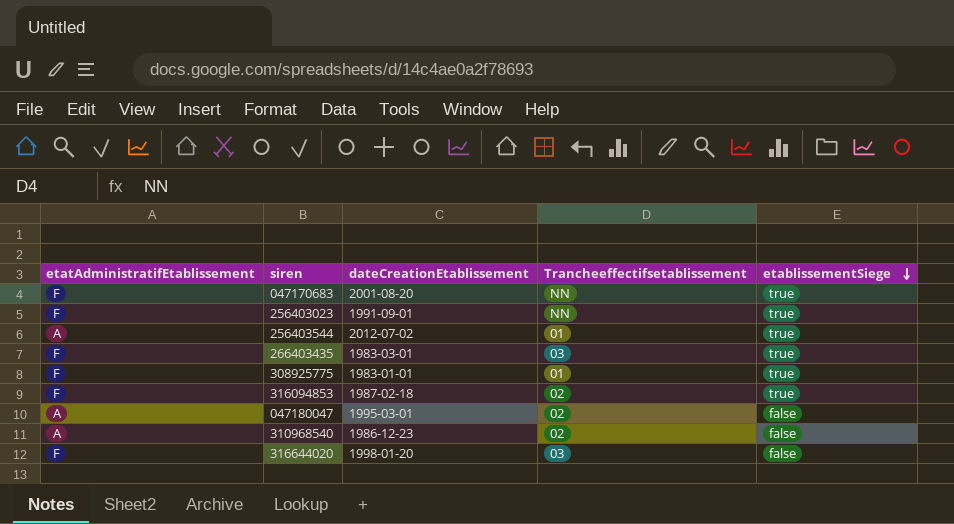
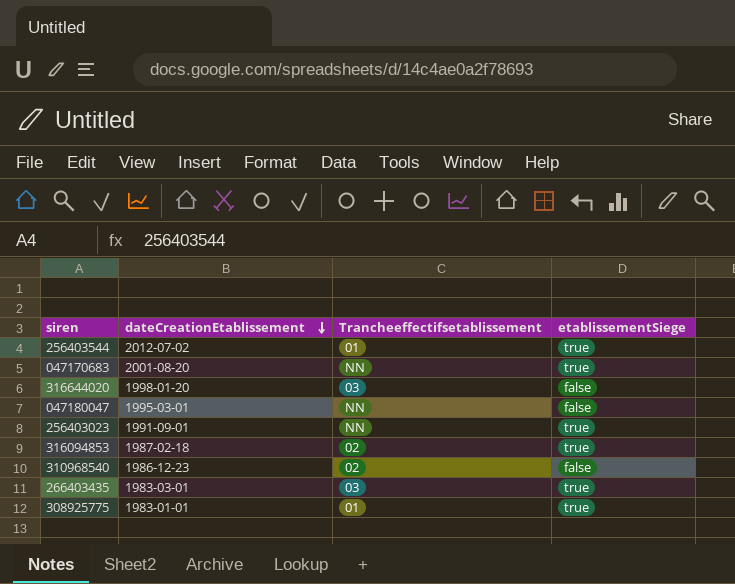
row order: etablissementSiege descending -> dateCreationEtablissement descending
column etatAdministratifEtablissement | position: 1 -> none
047180047 | Trancheeffectifsetablissement: 02 -> NN

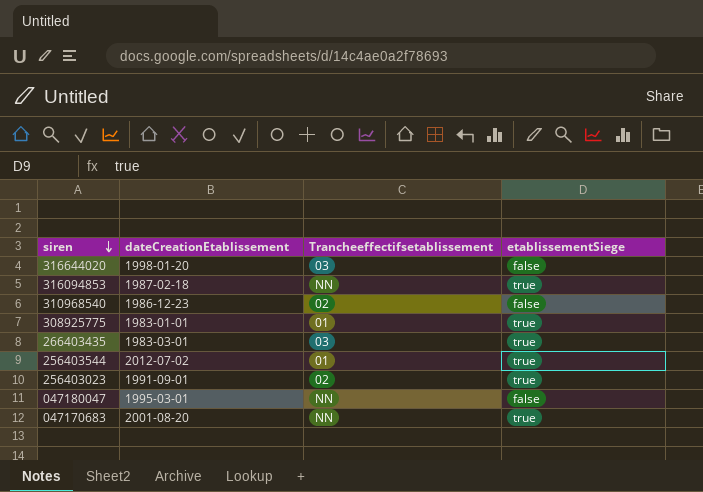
row order: dateCreationEtablissement descending -> siren descending
316094853 | Trancheeffectifsetablissement: 02 -> NN
256403023 | Trancheeffectifsetablissement: NN -> 02

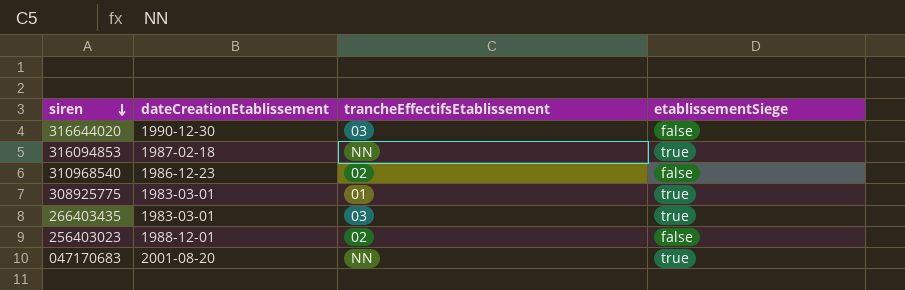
column name: Trancheeffectifsetablissement -> trancheEffectifsEtablissement
row 256403544: 2012-07-02 | 01 | true -> none
row 047180047: 1995-03-01 | NN | false -> none
316644020 | dateCreationEtablissement: 1998-01-20 -> 1990-12-30
308925775 | dateCreationEtablissement: 1983-01-01 -> 1983-03-01
256403023 | dateCreationEtablissement: 1991-09-01 -> 1988-12-01
256403023 | etablissementSiege: true -> false

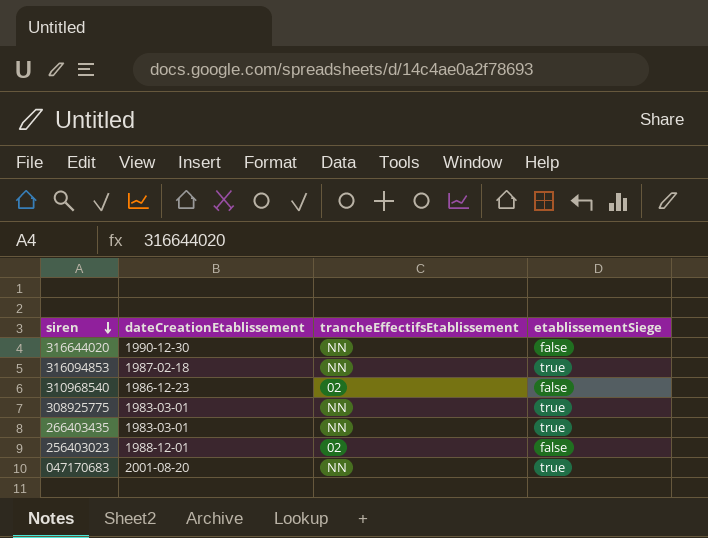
316644020 | trancheEffectifsEtablissement: 03 -> NN
308925775 | trancheEffectifsEtablissement: 01 -> NN
266403435 | trancheEffectifsEtablissement: 03 -> NN

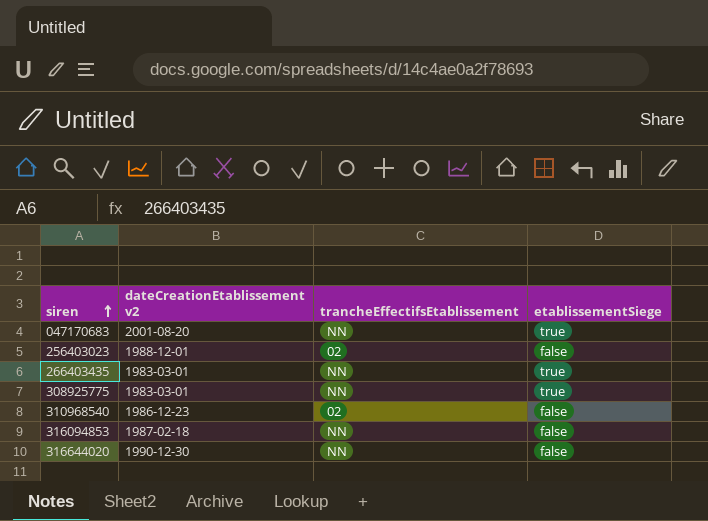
row order: siren descending -> siren ascending
column name: dateCreationEtablissement -> dateCreationEtablissement v2
316094853 | etablissementSiege: true -> false

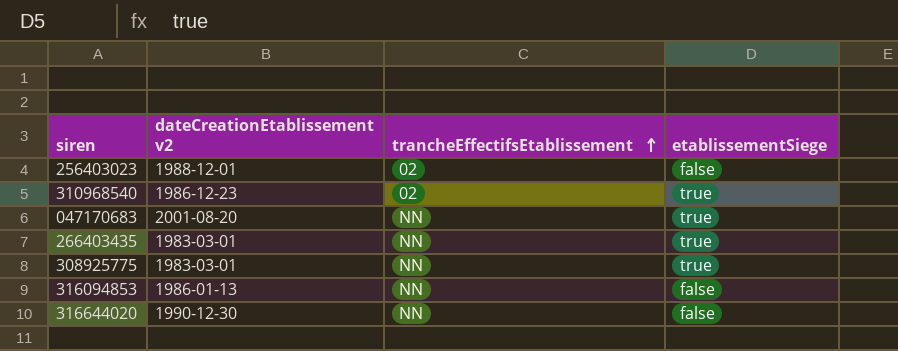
row order: siren ascending -> trancheEffectifsEtablissement ascending
310968540 | etablissementSiege: false -> true
316094853 | dateCreationEtablissement v2: 1987-02-18 -> 1986-01-13

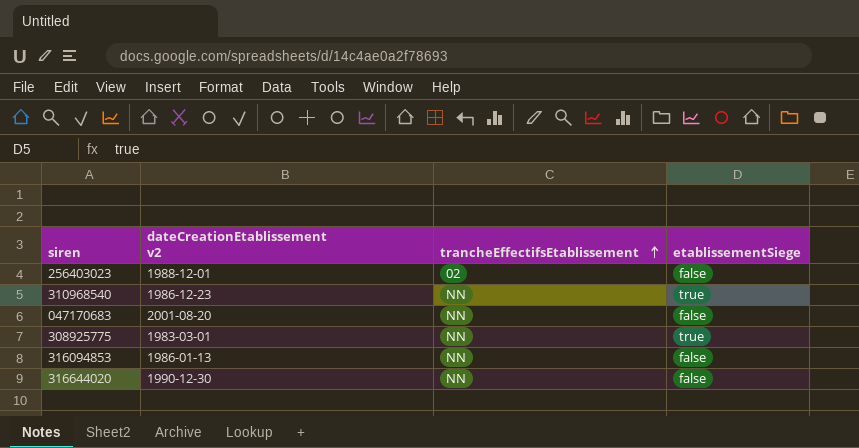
row 266403435: 1983-03-01 | NN | true -> none
310968540 | trancheEffectifsEtablissement: 02 -> NN
047170683 | etablissementSiege: true -> false

